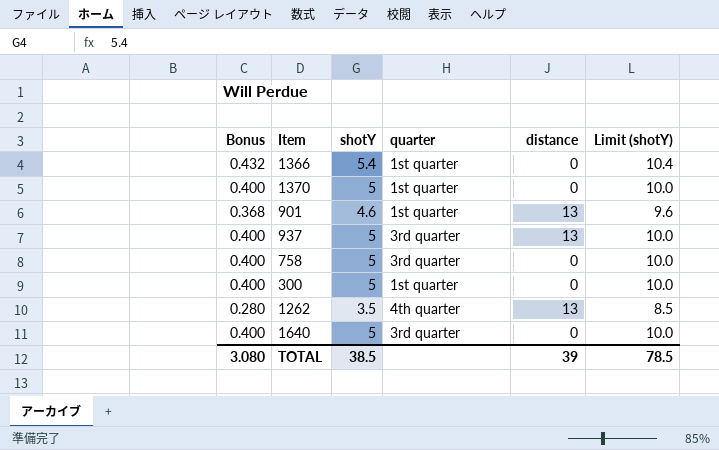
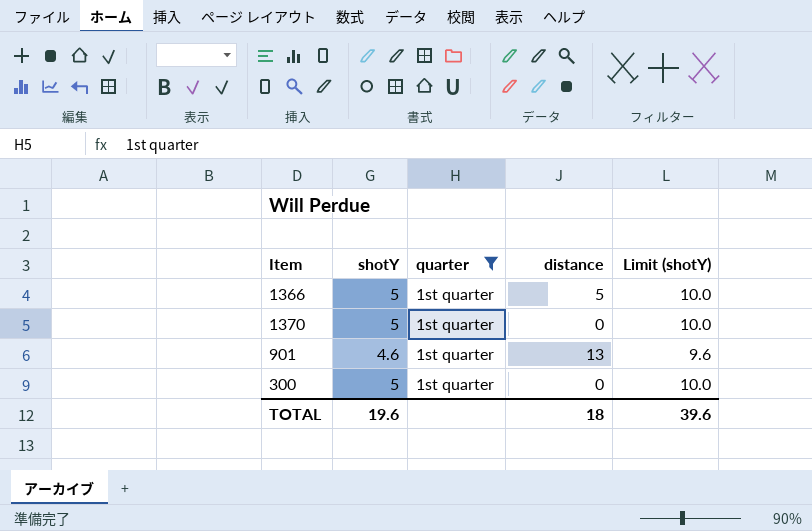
filter: none -> quarter = 1st quarter
column Bonus | formula: [shotY] * 0.08 -> none
1366 | shotY: 5.4 -> 5
1366 | distance: 0 -> 5
1366 | Limit (shotY): 10.4 -> 10.0
TOTAL | shotY: 38.5 -> 19.6
TOTAL | distance: 39 -> 18
TOTAL | Limit (shotY): 78.5 -> 39.6

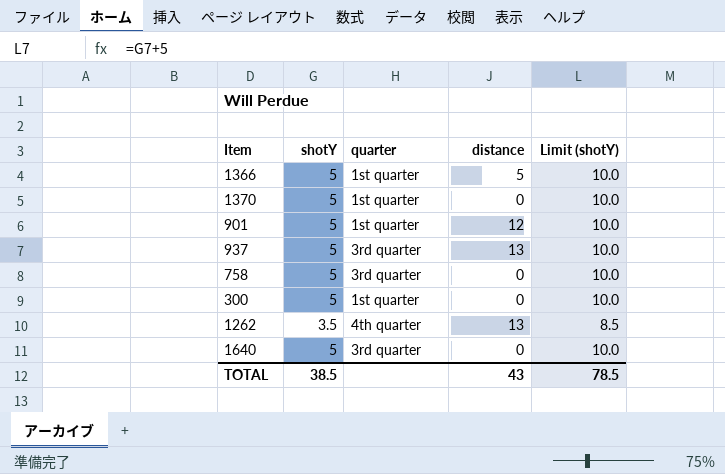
filter: quarter = 1st quarter -> none
901 | shotY: 4.6 -> 5
901 | distance: 13 -> 12
901 | Limit (shotY): 9.6 -> 10.0
TOTAL | shotY: 19.6 -> 38.5
TOTAL | distance: 18 -> 43
TOTAL | Limit (shotY): 39.6 -> 78.5

